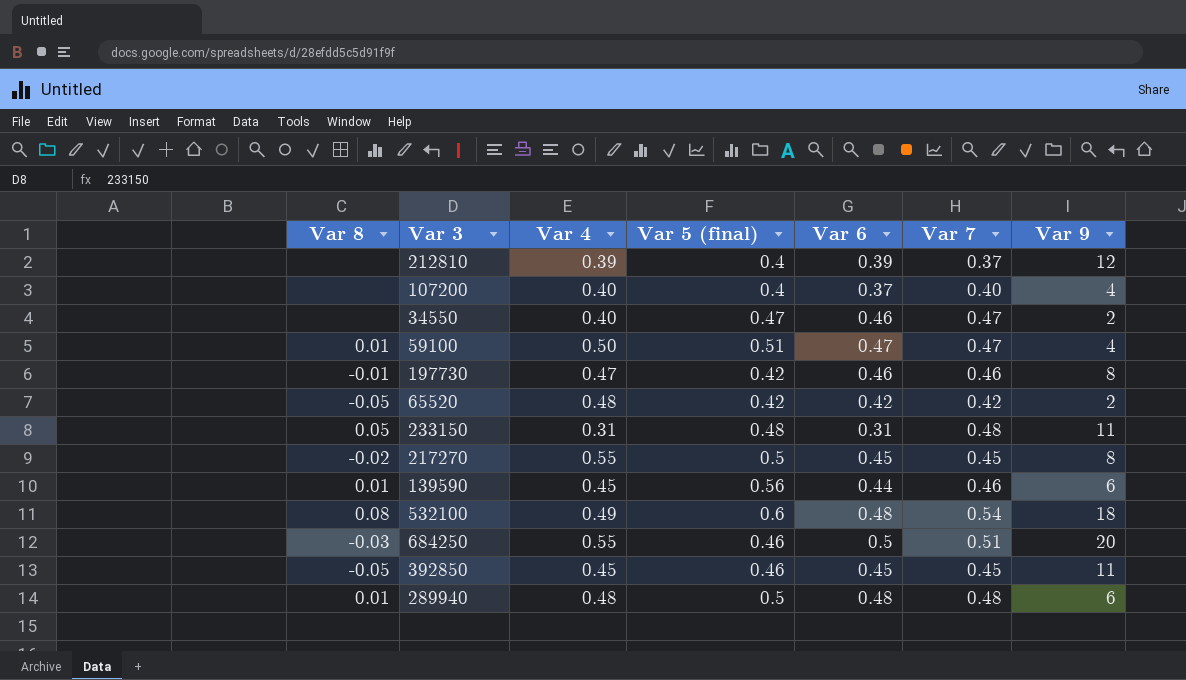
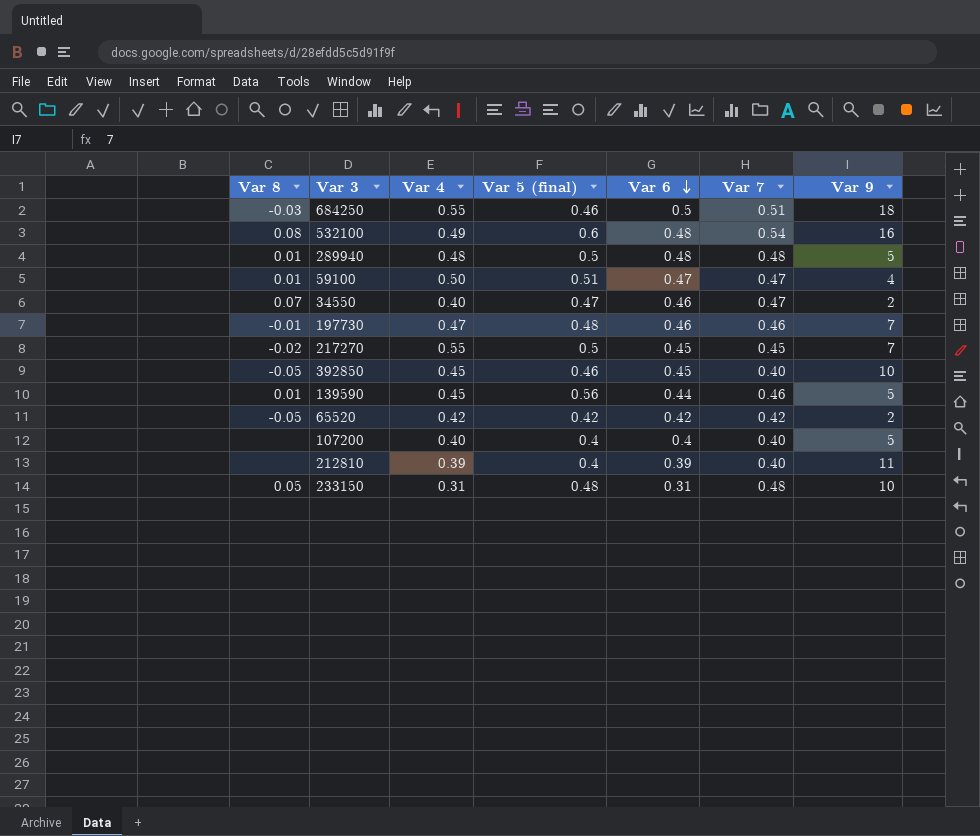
row order: none -> Var 6 descending
684250 | Var 9: 20 -> 18
532100 | Var 9: 18 -> 16
289940 | Var 9: 6 -> 5
34550 | Var 8: none -> 0.07
197730 | Var 5 (final): 0.42 -> 0.48
197730 | Var 9: 8 -> 7
217270 | Var 9: 8 -> 7
392850 | Var 7: 0.45 -> 0.40
392850 | Var 9: 11 -> 10
139590 | Var 9: 6 -> 5
65520 | Var 4: 0.48 -> 0.42
107200 | Var 6: 0.37 -> 0.4
107200 | Var 9: 4 -> 5
212810 | Var 7: 0.37 -> 0.40
212810 | Var 9: 12 -> 11
233150 | Var 9: 11 -> 10

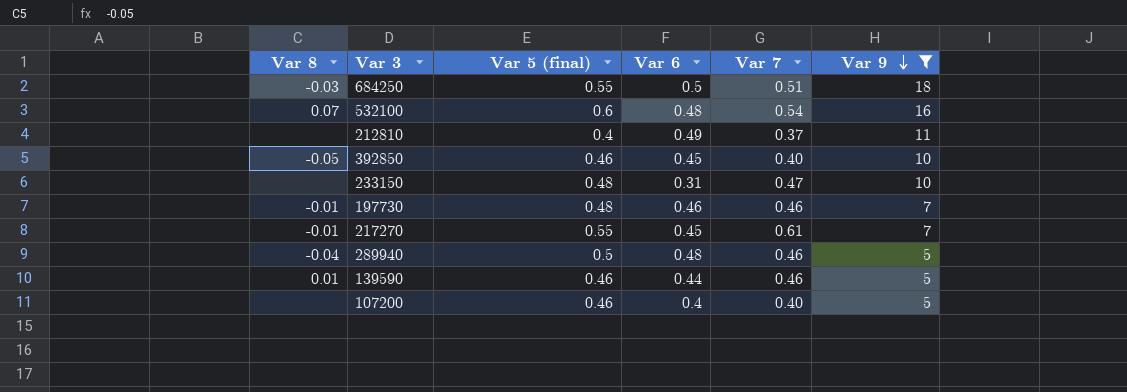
filter: none -> Var 9 >= 5
row order: Var 6 descending -> Var 9 descending
column Var 4 | position: 3 -> none
684250 | Var 5 (final): 0.46 -> 0.55
532100 | Var 8: 0.08 -> 0.07
212810 | Var 6: 0.39 -> 0.49
212810 | Var 7: 0.40 -> 0.37
233150 | Var 8: 0.05 -> none
233150 | Var 7: 0.48 -> 0.47
217270 | Var 8: -0.02 -> -0.01
217270 | Var 5 (final): 0.5 -> 0.55
217270 | Var 7: 0.45 -> 0.61
289940 | Var 8: 0.01 -> -0.04
289940 | Var 7: 0.48 -> 0.46
139590 | Var 5 (final): 0.56 -> 0.46
107200 | Var 5 (final): 0.4 -> 0.46

